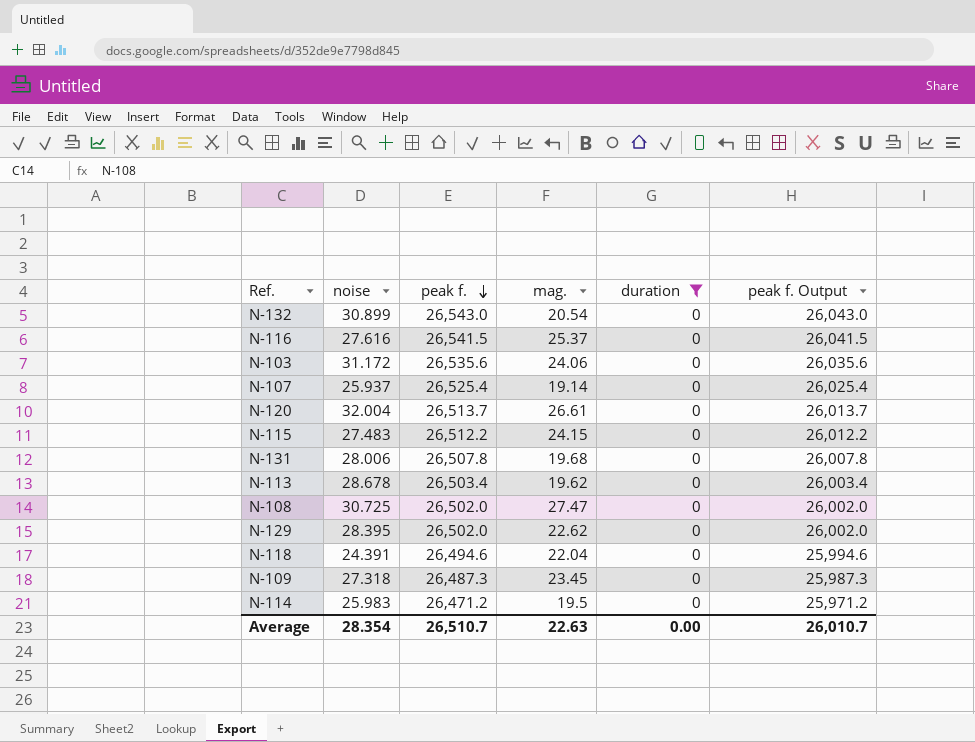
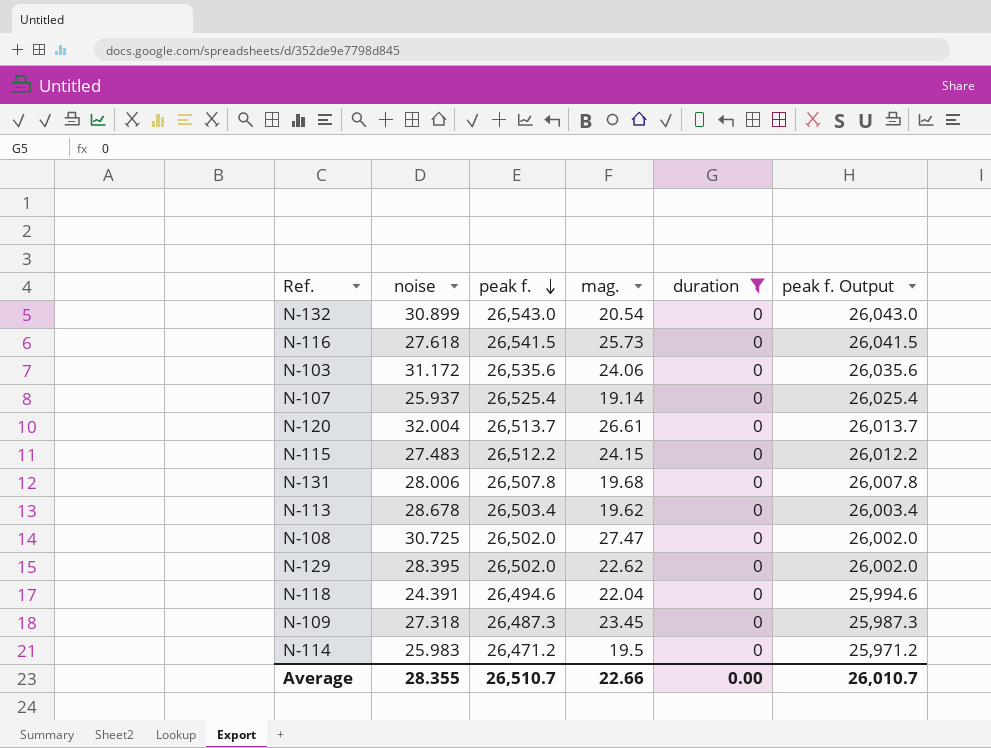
N-116 | noise: 27.616 -> 27.618
N-116 | mag.: 25.37 -> 25.73
Average | noise: 28.354 -> 28.355
Average | mag.: 22.63 -> 22.66

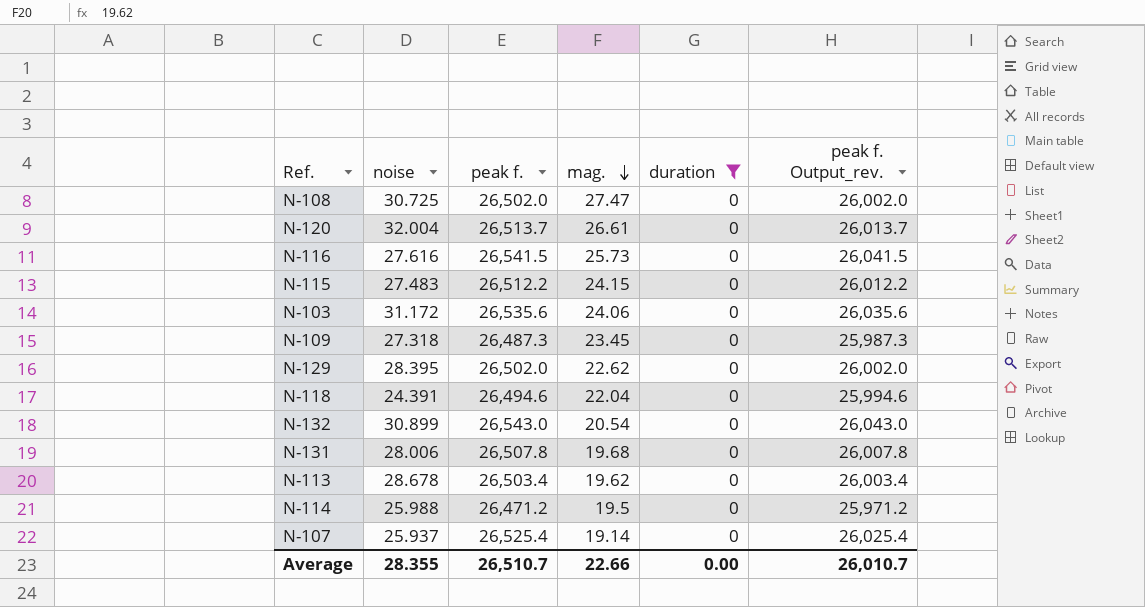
row order: peak f. descending -> mag. descending
column name: peak f. Output -> peak f. Output_rev.
N-116 | noise: 27.618 -> 27.616
N-114 | noise: 25.983 -> 25.988

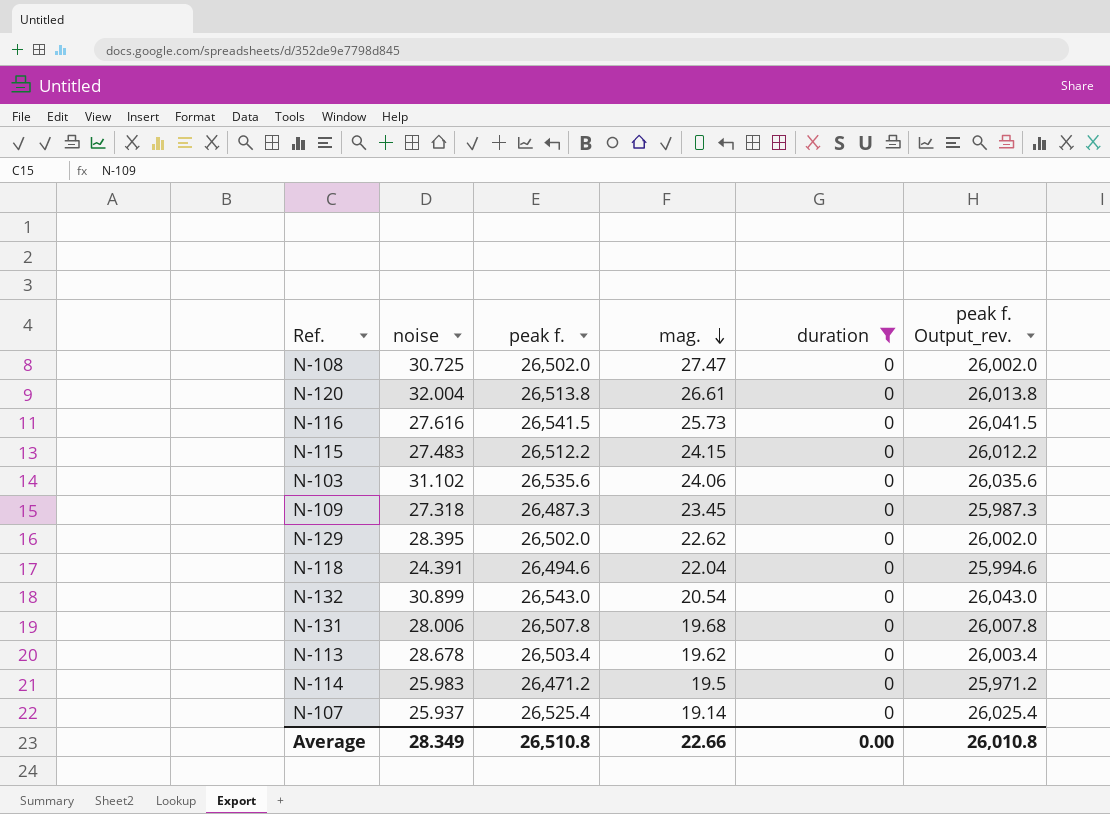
N-120 | peak f.: 26,513.7 -> 26,513.8
N-120 | peak f. Output_rev.: 26,013.7 -> 26,013.8
N-103 | noise: 31.172 -> 31.102
N-114 | noise: 25.988 -> 25.983
Average | noise: 28.355 -> 28.349
Average | peak f.: 26,510.7 -> 26,510.8
Average | peak f. Output_rev.: 26,010.7 -> 26,010.8

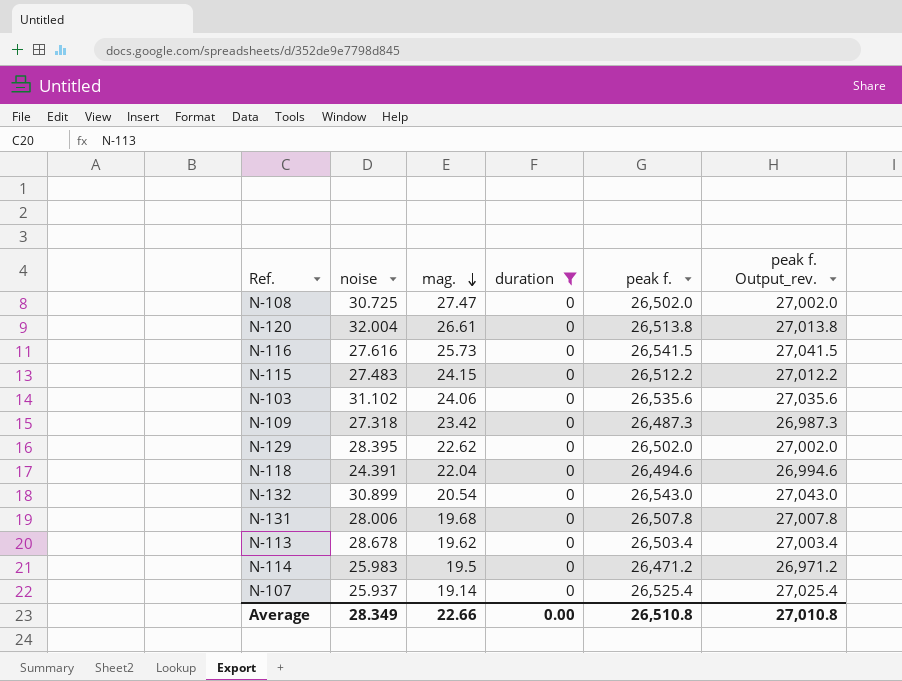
column peak f. | position: 3 -> 5
column peak f. Output_rev. | formula: [peak f.] - 500 -> [peak f.] + 500
N-109 | mag.: 23.45 -> 23.42
Average | peak f. Output_rev.: 26,010.8 -> 27,010.8

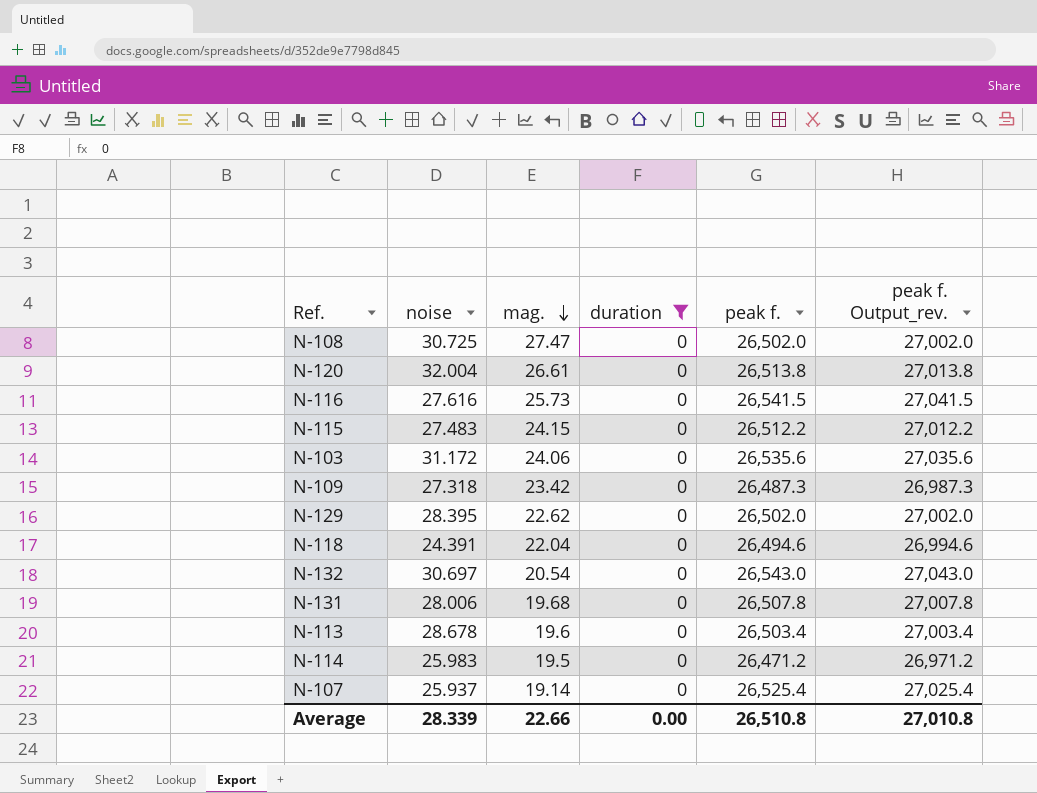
N-103 | noise: 31.102 -> 31.172
N-132 | noise: 30.899 -> 30.697
N-113 | mag.: 19.62 -> 19.6
Average | noise: 28.349 -> 28.339

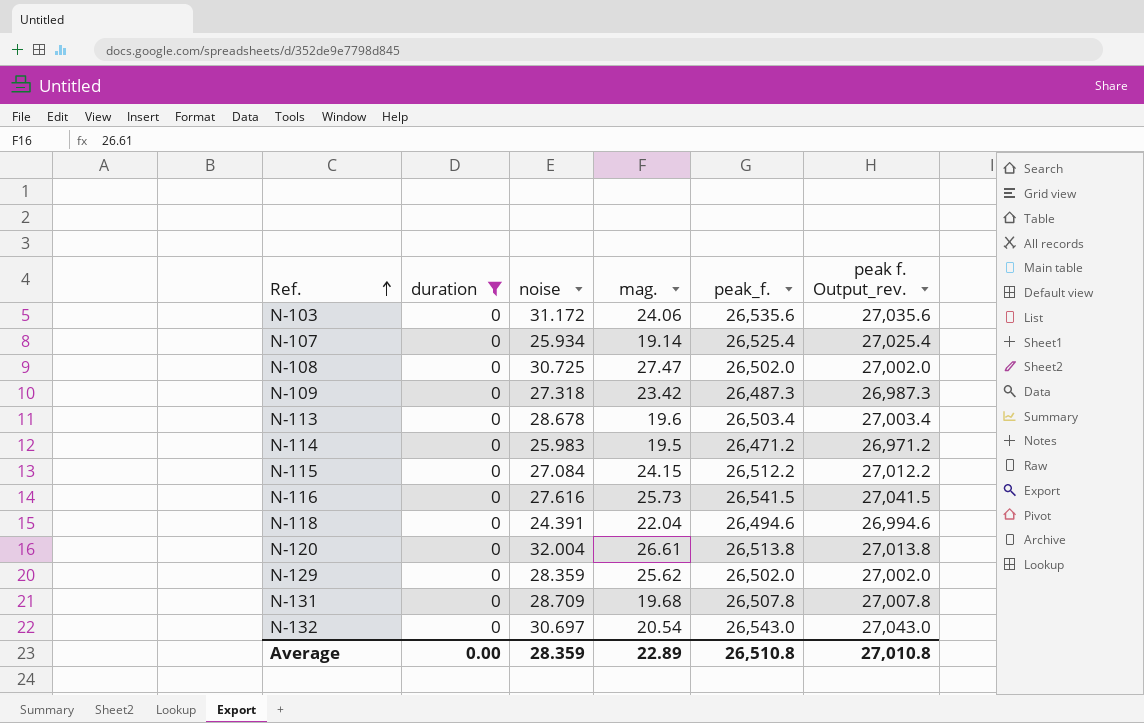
row order: mag. descending -> Ref. ascending
column duration | position: 4 -> 2
column name: peak f. -> peak_f.
N-107 | noise: 25.937 -> 25.934
N-115 | noise: 27.483 -> 27.084
N-129 | noise: 28.395 -> 28.359
N-129 | mag.: 22.62 -> 25.62
N-131 | noise: 28.006 -> 28.709
Average | noise: 28.339 -> 28.359
Average | mag.: 22.66 -> 22.89

